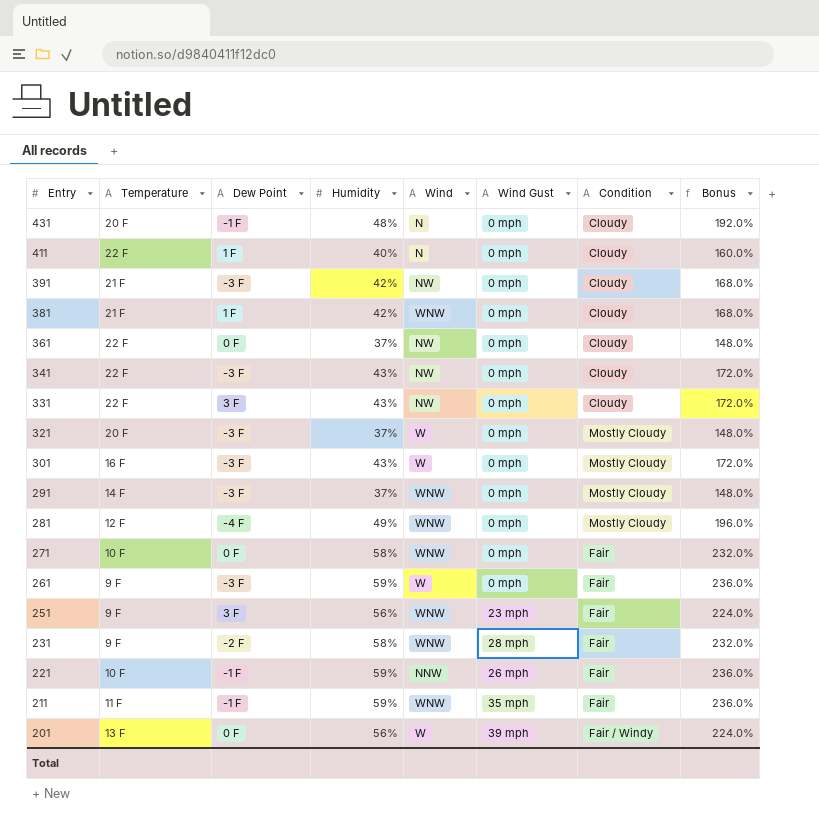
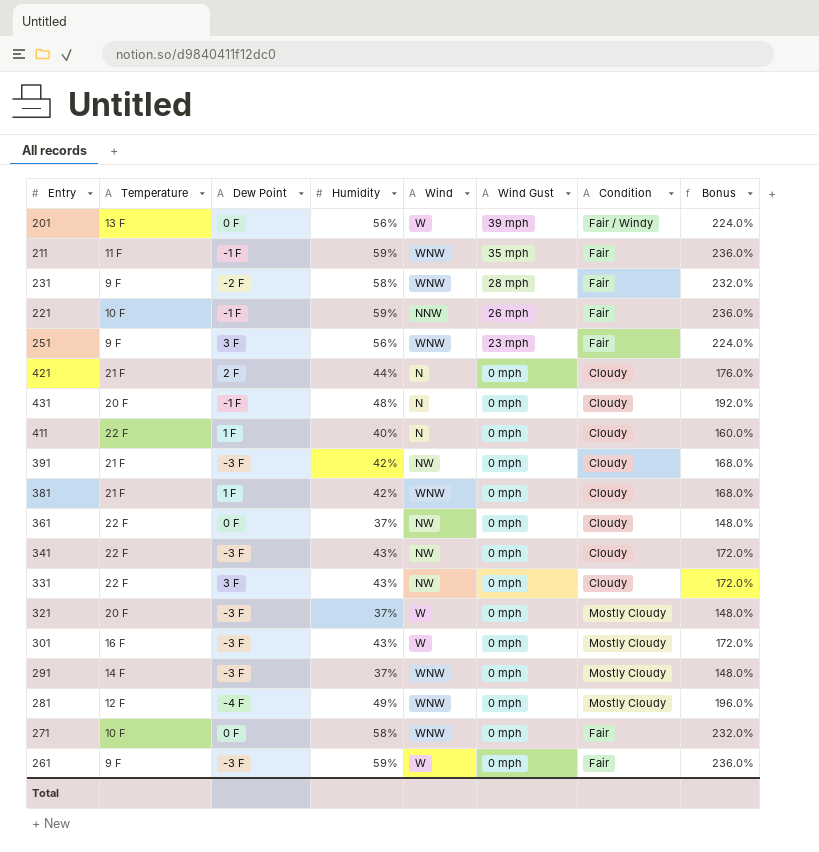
row order: Entry descending -> Wind Gust descending
row 421: none -> 21 F | 2 F | 44% | N | 0 mph | Cloudy | 176.0%

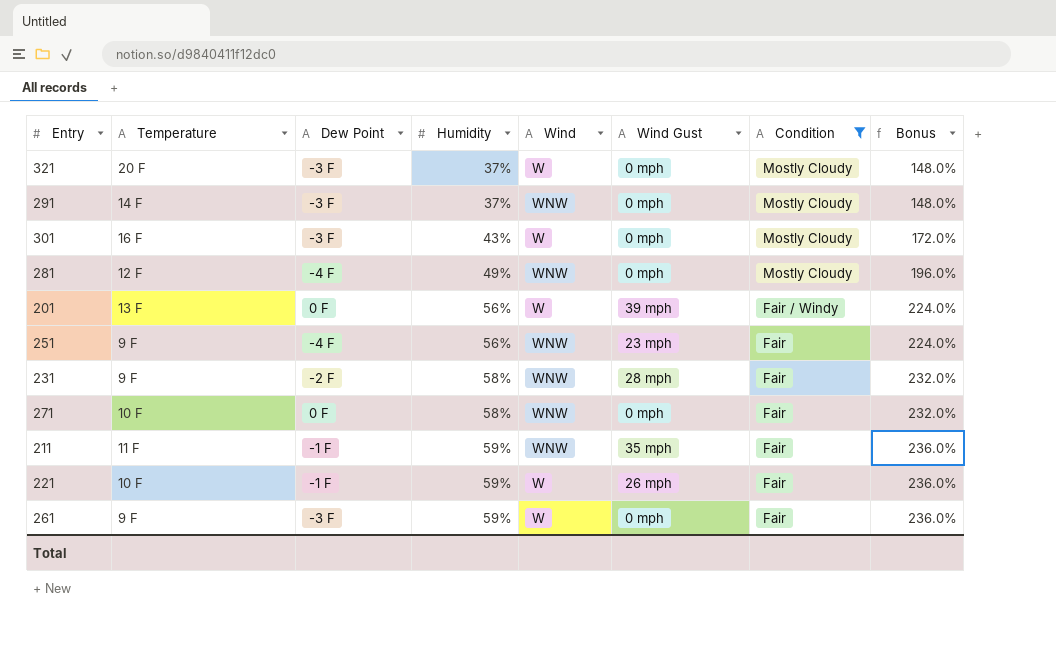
filter: none -> Condition != Cloudy
row order: Wind Gust descending -> Humidity ascending
251 | Dew Point: 3 F -> -4 F
221 | Wind: NNW -> W

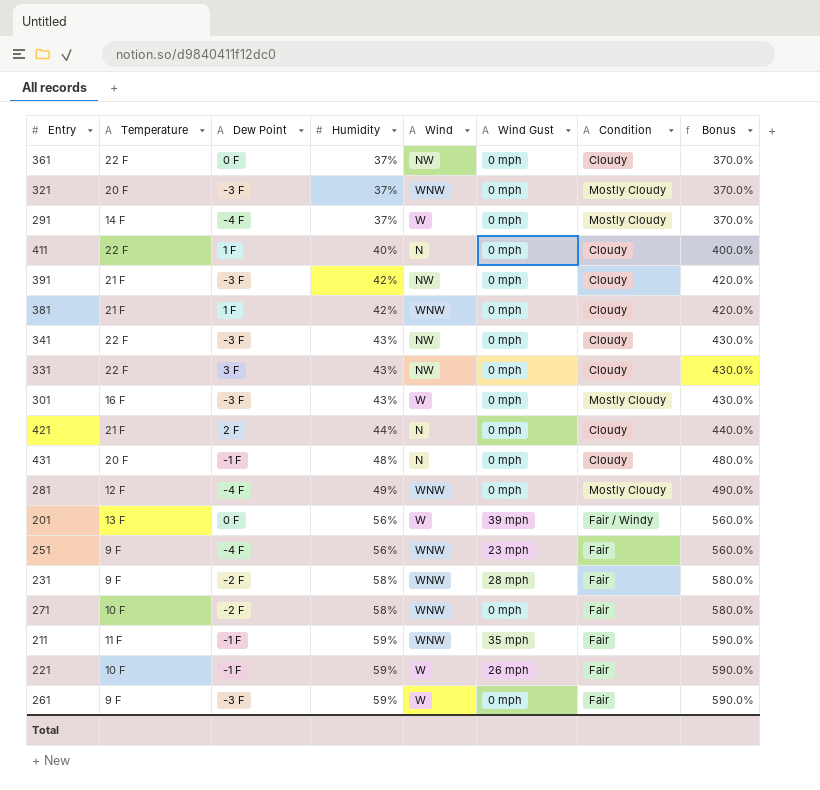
filter: Condition != Cloudy -> none
column Bonus | formula: [Humidity] * 4 -> [Humidity] * 10
321 | Wind: W -> WNW
291 | Dew Point: -3 F -> -4 F
291 | Wind: WNW -> W
271 | Dew Point: 0 F -> -2 F

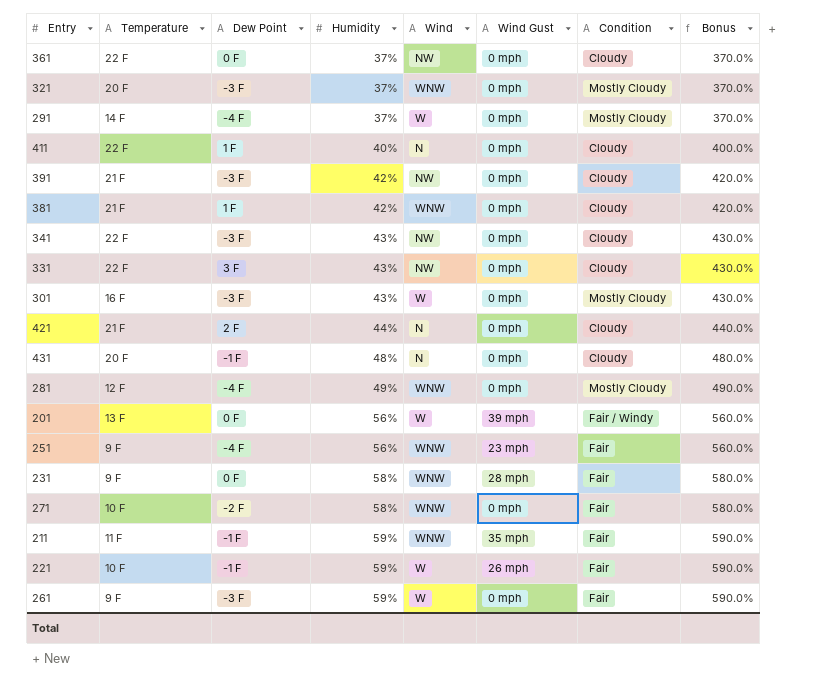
231 | Dew Point: -2 F -> 0 F

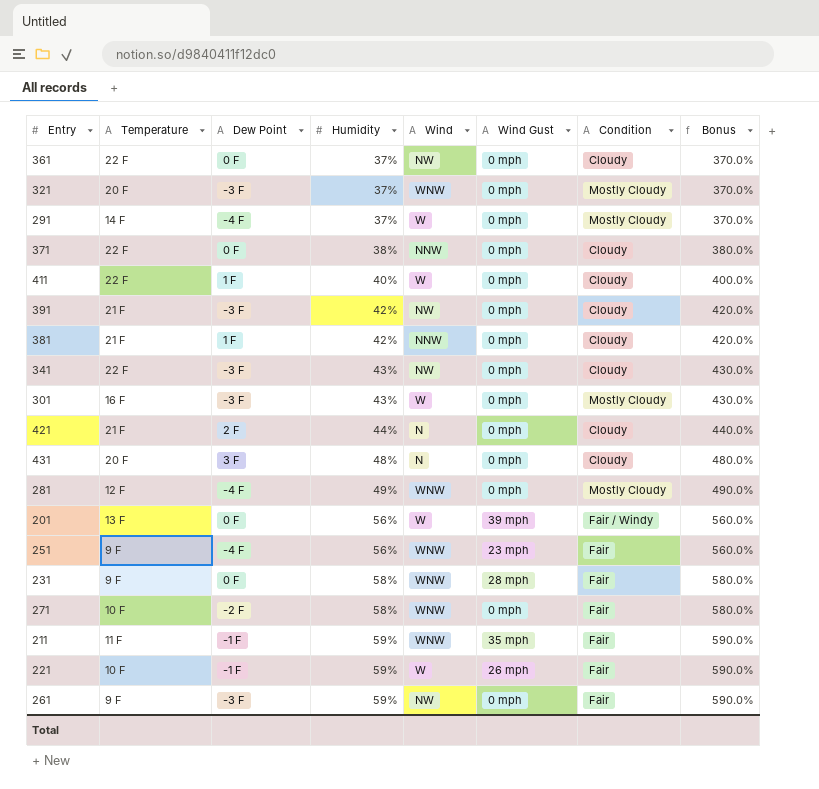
row 331: 22 F | 3 F | 43% | NW | 0 mph | Cloudy | 430.0% -> none
row 371: none -> 22 F | 0 F | 38% | NNW | 0 mph | Cloudy | 380.0%
411 | Wind: N -> W
381 | Wind: WNW -> NNW
431 | Dew Point: -1 F -> 3 F
261 | Wind: W -> NW

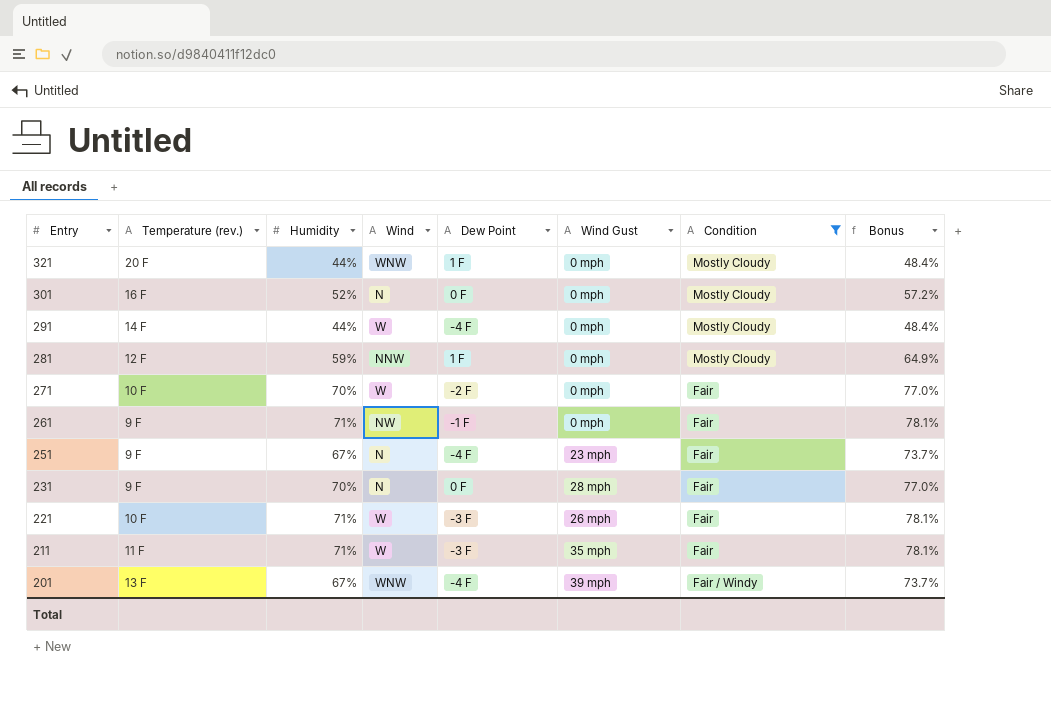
filter: none -> Condition != Cloudy
row order: Humidity ascending -> Entry descending
column name: Temperature -> Temperature (rev.)
column Dew Point | position: 3 -> 5
column Bonus | formula: [Humidity] * 10 -> [Humidity] * 1.1
321 | Humidity: 37% -> 44%
321 | Dew Point: -3 F -> 1 F
301 | Humidity: 43% -> 52%
301 | Wind: W -> N
301 | Dew Point: -3 F -> 0 F
291 | Humidity: 37% -> 44%
281 | Humidity: 49% -> 59%
281 | Wind: WNW -> NNW
281 | Dew Point: -4 F -> 1 F
271 | Humidity: 58% -> 70%
271 | Wind: WNW -> W
261 | Humidity: 59% -> 71%
261 | Dew Point: -3 F -> -1 F
251 | Humidity: 56% -> 67%
251 | Wind: WNW -> N
231 | Humidity: 58% -> 70%
231 | Wind: WNW -> N
221 | Humidity: 59% -> 71%
221 | Dew Point: -1 F -> -3 F
211 | Humidity: 59% -> 71%
211 | Wind: WNW -> W
211 | Dew Point: -1 F -> -3 F
201 | Humidity: 56% -> 67%
201 | Wind: W -> WNW
201 | Dew Point: 0 F -> -4 F

